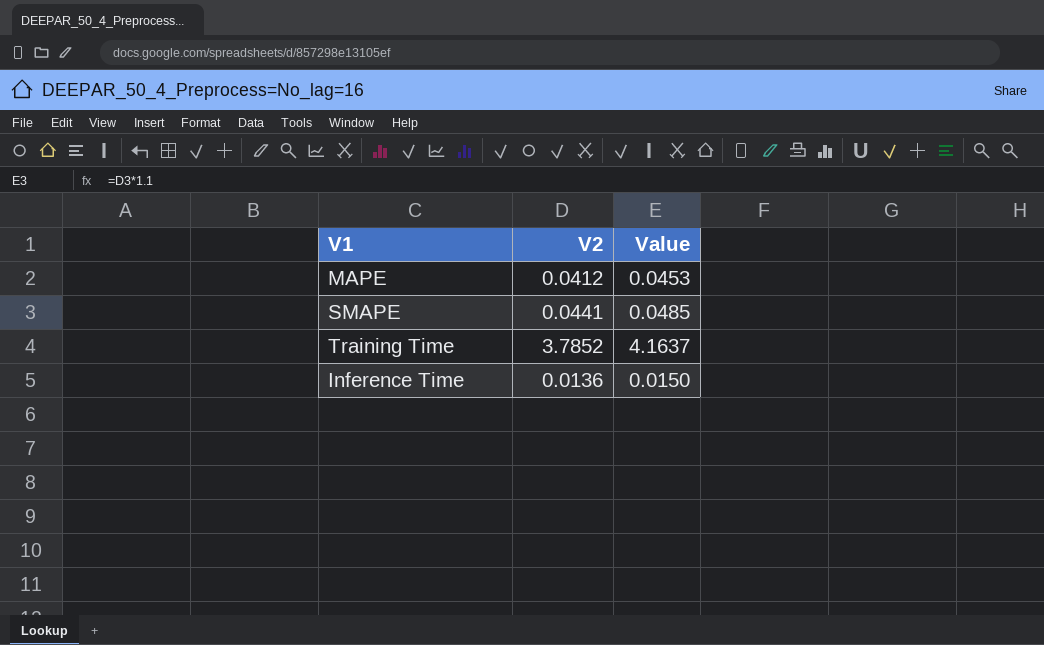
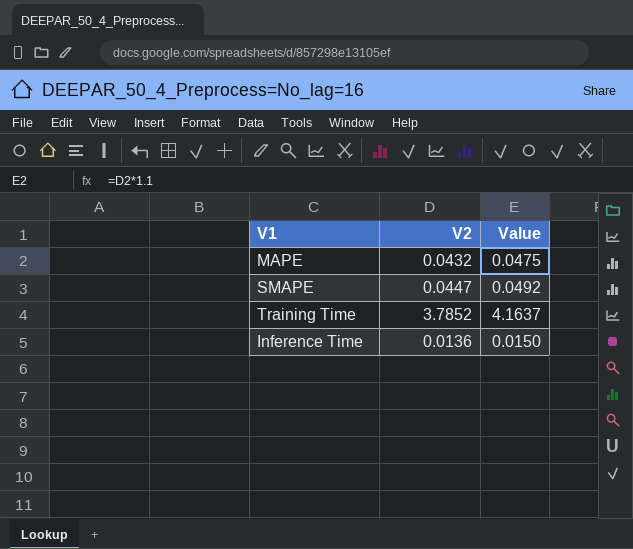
MAPE | V2: 0.0412 -> 0.0432
MAPE | Value: 0.0453 -> 0.0475
SMAPE | V2: 0.0441 -> 0.0447
SMAPE | Value: 0.0485 -> 0.0492

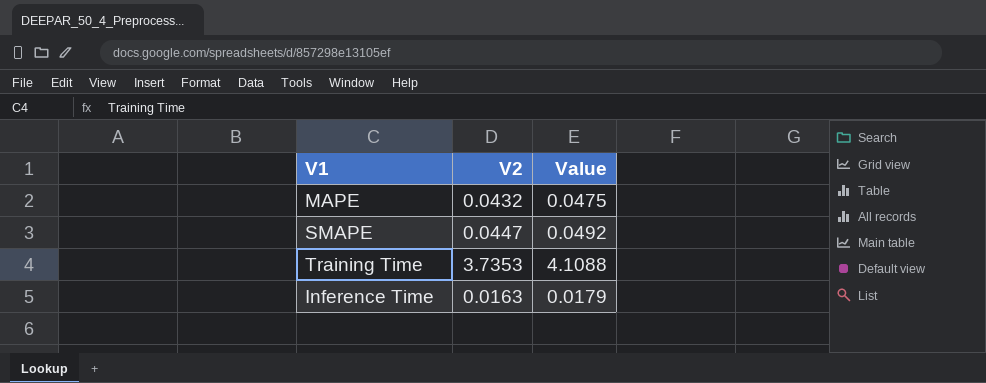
Training Time | V2: 3.7852 -> 3.7353
Training Time | Value: 4.1637 -> 4.1088
Inference Time | V2: 0.0136 -> 0.0163
Inference Time | Value: 0.0150 -> 0.0179

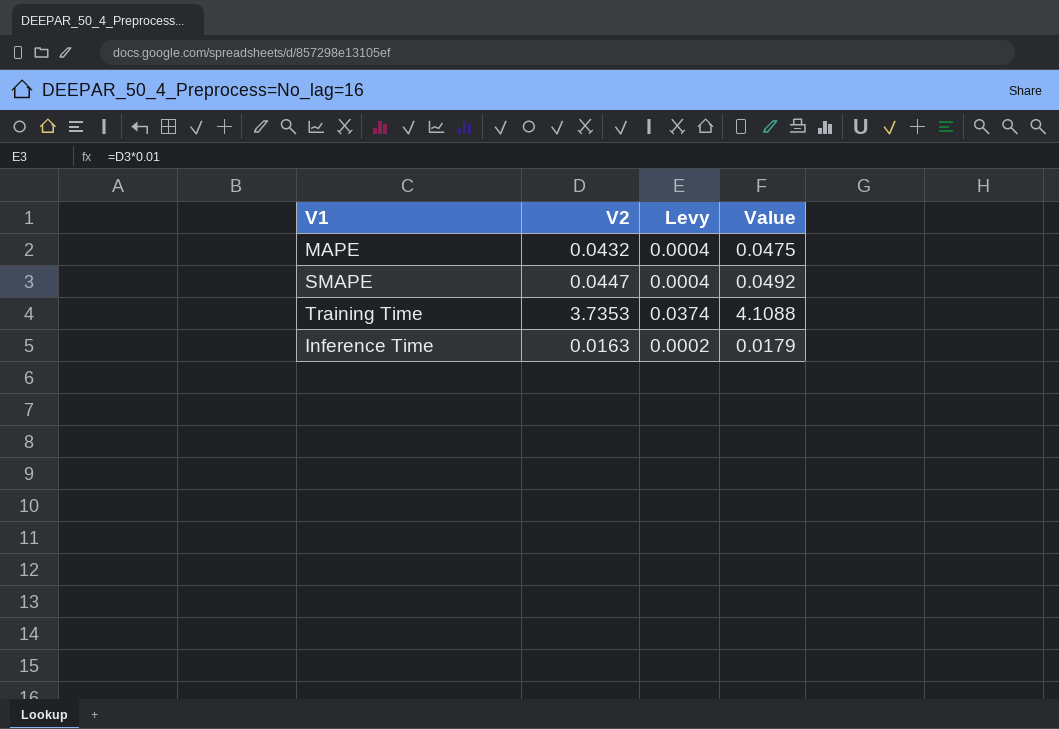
column Levy | formula: none -> [V2] * 0.01

